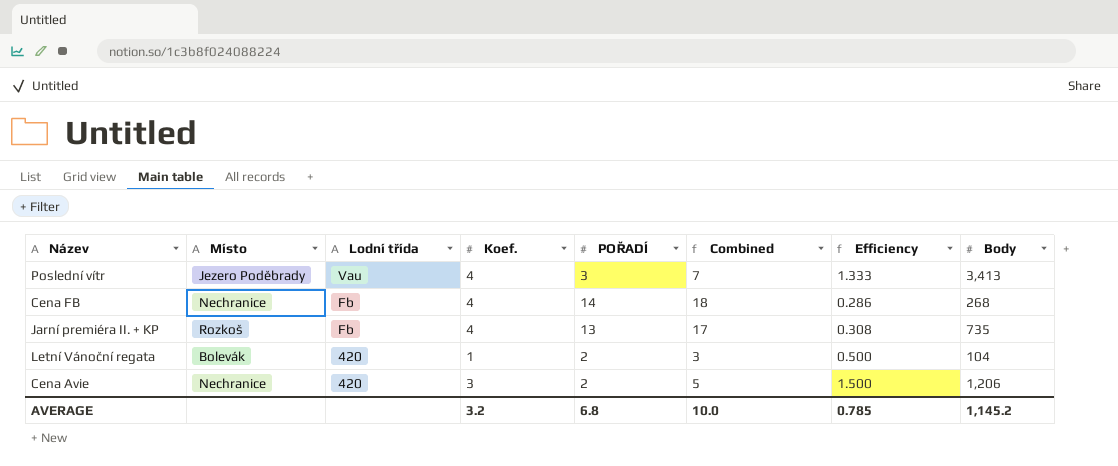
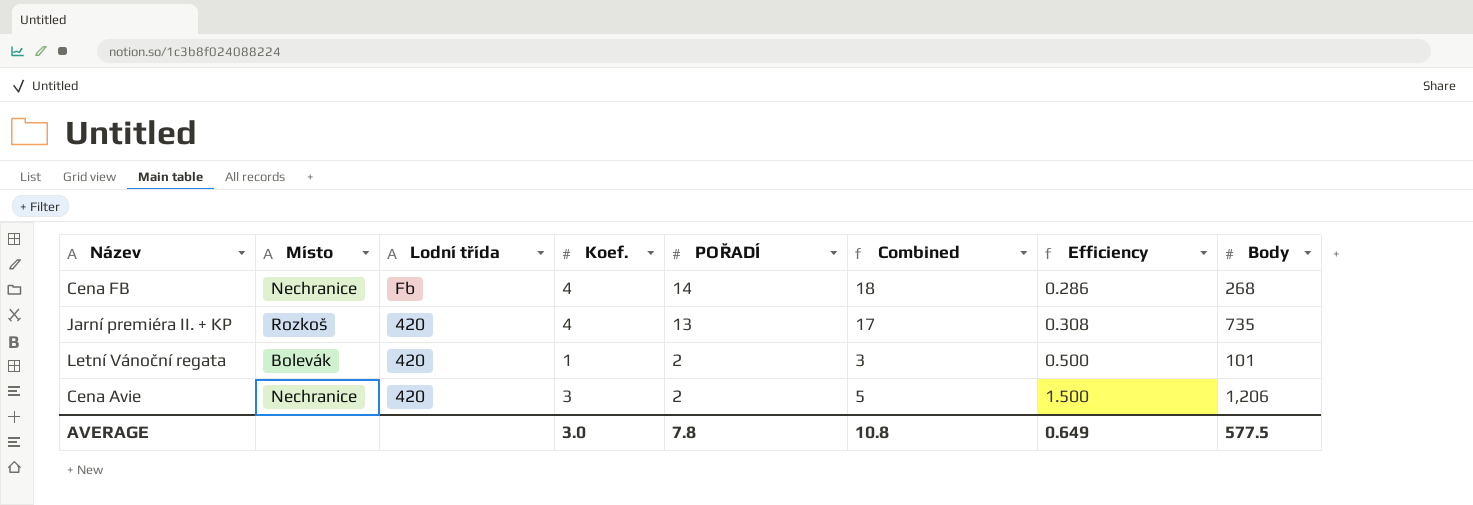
row Poslední vítr: Jezero Poděbrady | Vau | 4 | 3 | 7 | 1.333 | 3,413 -> none
Jarní premiéra II. + KP | Lodní třída: Fb -> 420
Letní Vánoční regata | Body: 104 -> 101
AVERAGE | Koef.: 3.2 -> 3.0
AVERAGE | POŘADÍ: 6.8 -> 7.8
AVERAGE | Combined: 10.0 -> 10.8
AVERAGE | Efficiency: 0.785 -> 0.649
AVERAGE | Body: 1,145.2 -> 577.5

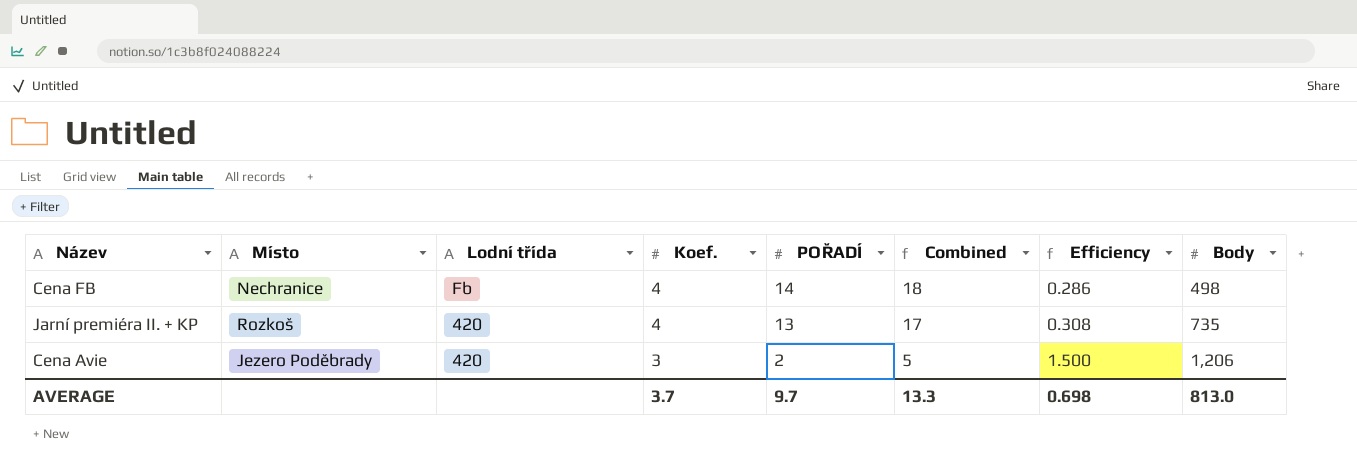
row Letní Vánoční regata: Bolevák | 420 | 1 | 2 | 3 | 0.500 | 101 -> none
Cena FB | Body: 268 -> 498
Cena Avie | Místo: Nechranice -> Jezero Poděbrady
AVERAGE | Koef.: 3.0 -> 3.7
AVERAGE | POŘADÍ: 7.8 -> 9.7
AVERAGE | Combined: 10.8 -> 13.3
AVERAGE | Efficiency: 0.649 -> 0.698
AVERAGE | Body: 577.5 -> 813.0

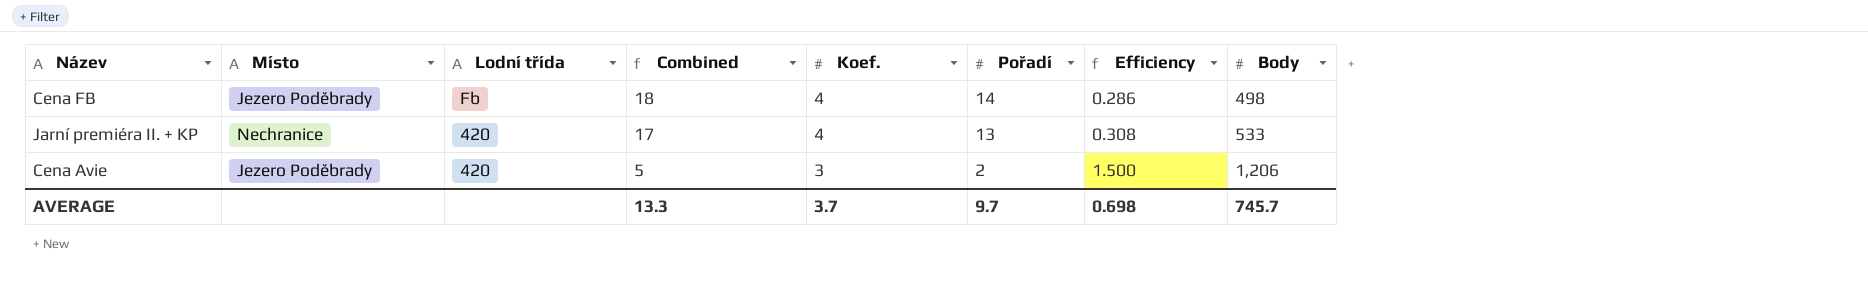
column Combined | position: 6 -> 4
column name: POŘADÍ -> Pořadí
Cena FB | Místo: Nechranice -> Jezero Poděbrady
Jarní premiéra II. + KP | Místo: Rozkoš -> Nechranice
Jarní premiéra II. + KP | Body: 735 -> 533
AVERAGE | Body: 813.0 -> 745.7

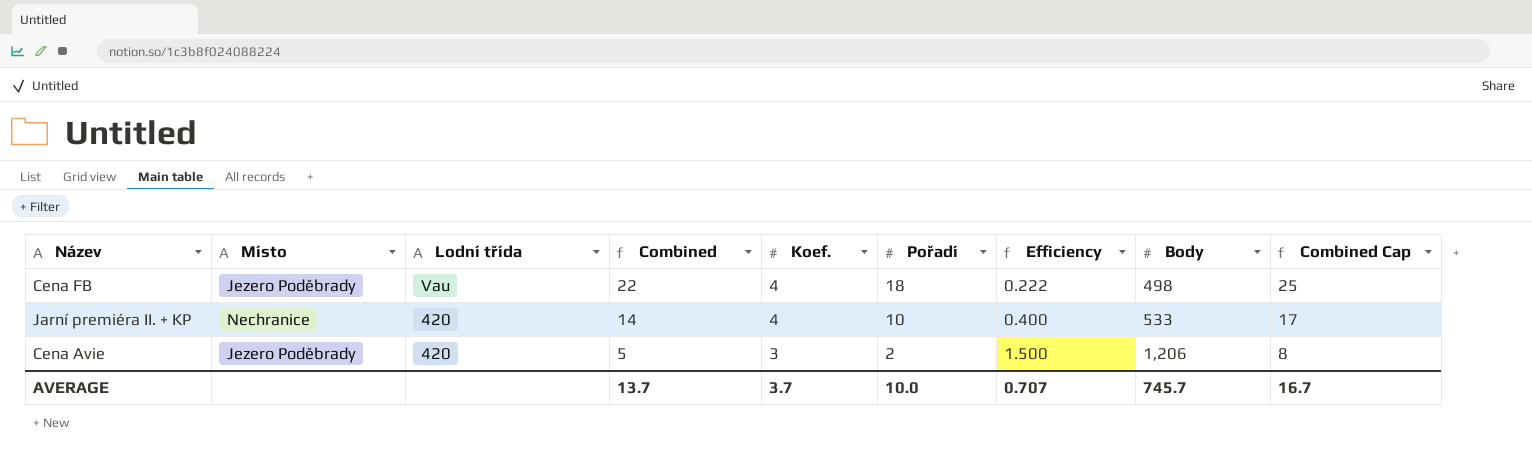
column Combined Cap | formula: none -> [Combined] + 3
Cena FB | Lodní třída: Fb -> Vau
Cena FB | Combined: 18 -> 22
Cena FB | Pořadí: 14 -> 18
Cena FB | Efficiency: 0.286 -> 0.222
Jarní premiéra II. + KP | Combined: 17 -> 14
Jarní premiéra II. + KP | Pořadí: 13 -> 10
Jarní premiéra II. + KP | Efficiency: 0.308 -> 0.400
AVERAGE | Combined: 13.3 -> 13.7
AVERAGE | Pořadí: 9.7 -> 10.0
AVERAGE | Efficiency: 0.698 -> 0.707

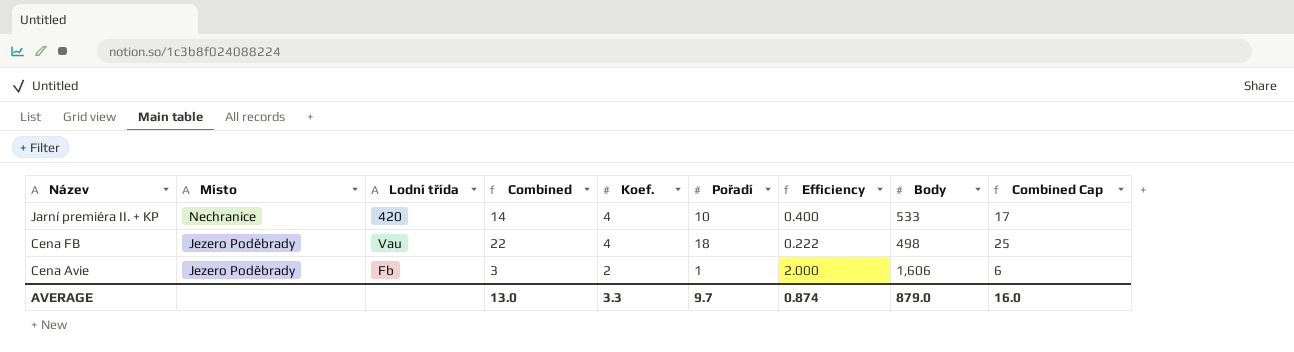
row order: Lodní třída descending -> Název descending
Cena Avie | Lodní třída: 420 -> Fb
Cena Avie | Combined: 5 -> 3
Cena Avie | Koef.: 3 -> 2
Cena Avie | Pořadí: 2 -> 1
Cena Avie | Efficiency: 1.500 -> 2.000
Cena Avie | Body: 1,206 -> 1,606
Cena Avie | Combined Cap: 8 -> 6
AVERAGE | Combined: 13.7 -> 13.0
AVERAGE | Koef.: 3.7 -> 3.3
AVERAGE | Pořadí: 10.0 -> 9.7
AVERAGE | Efficiency: 0.707 -> 0.874
AVERAGE | Body: 745.7 -> 879.0
AVERAGE | Combined Cap: 16.7 -> 16.0

